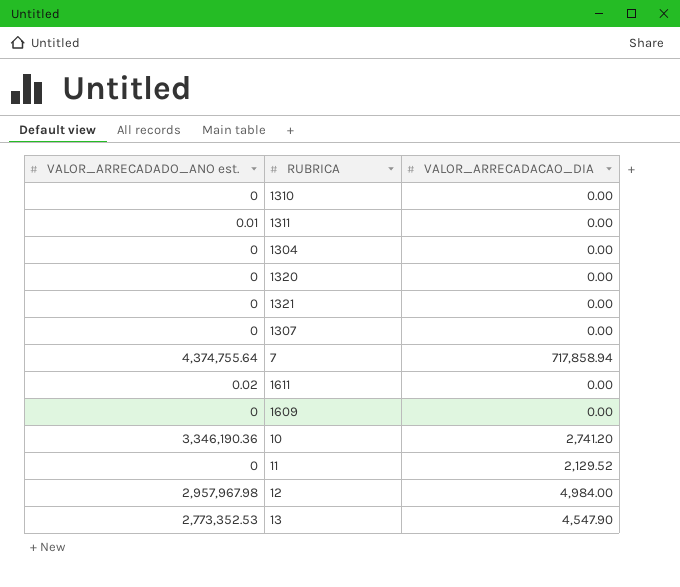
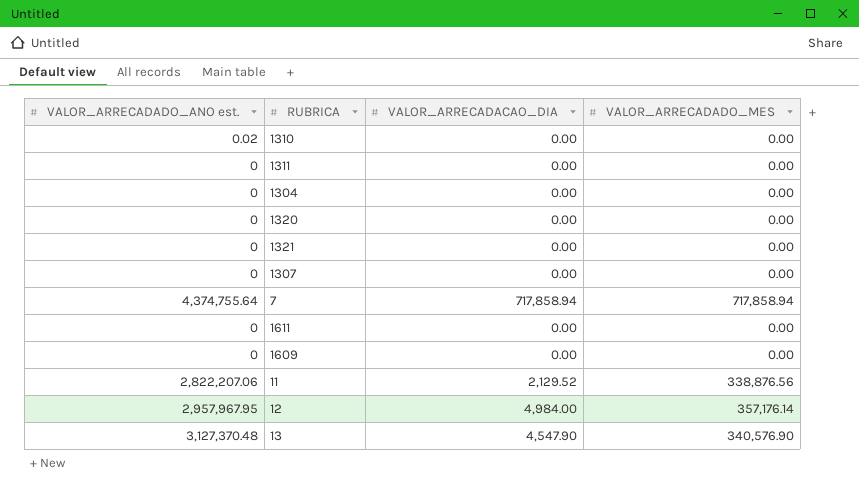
column VALOR_ARRECADADO_MES | position: none -> 4
row 10: 3,346,190.36 | 2,741.20 -> none
1310 | VALOR_ARRECADADO_ANO est.: 0 -> 0.02
1311 | VALOR_ARRECADADO_ANO est.: 0.01 -> 0
1611 | VALOR_ARRECADADO_ANO est.: 0.02 -> 0
11 | VALOR_ARRECADADO_ANO est.: 0 -> 2,822,207.06
12 | VALOR_ARRECADADO_ANO est.: 2,957,967.98 -> 2,957,967.95
13 | VALOR_ARRECADADO_ANO est.: 2,773,352.53 -> 3,127,370.48

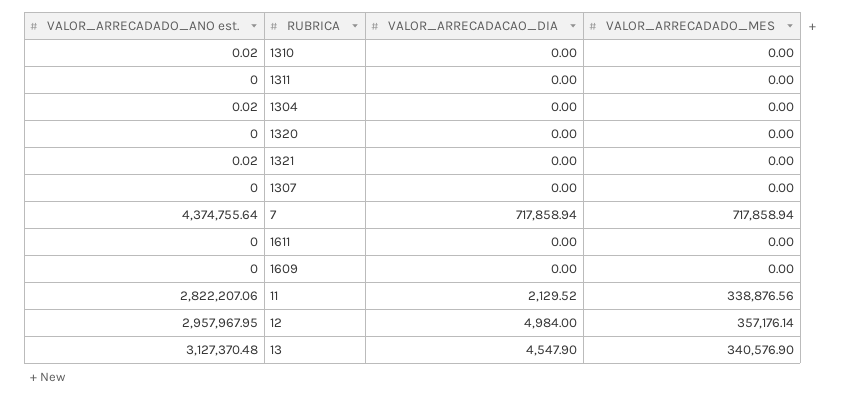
1304 | VALOR_ARRECADADO_ANO est.: 0 -> 0.02
1321 | VALOR_ARRECADADO_ANO est.: 0 -> 0.02

